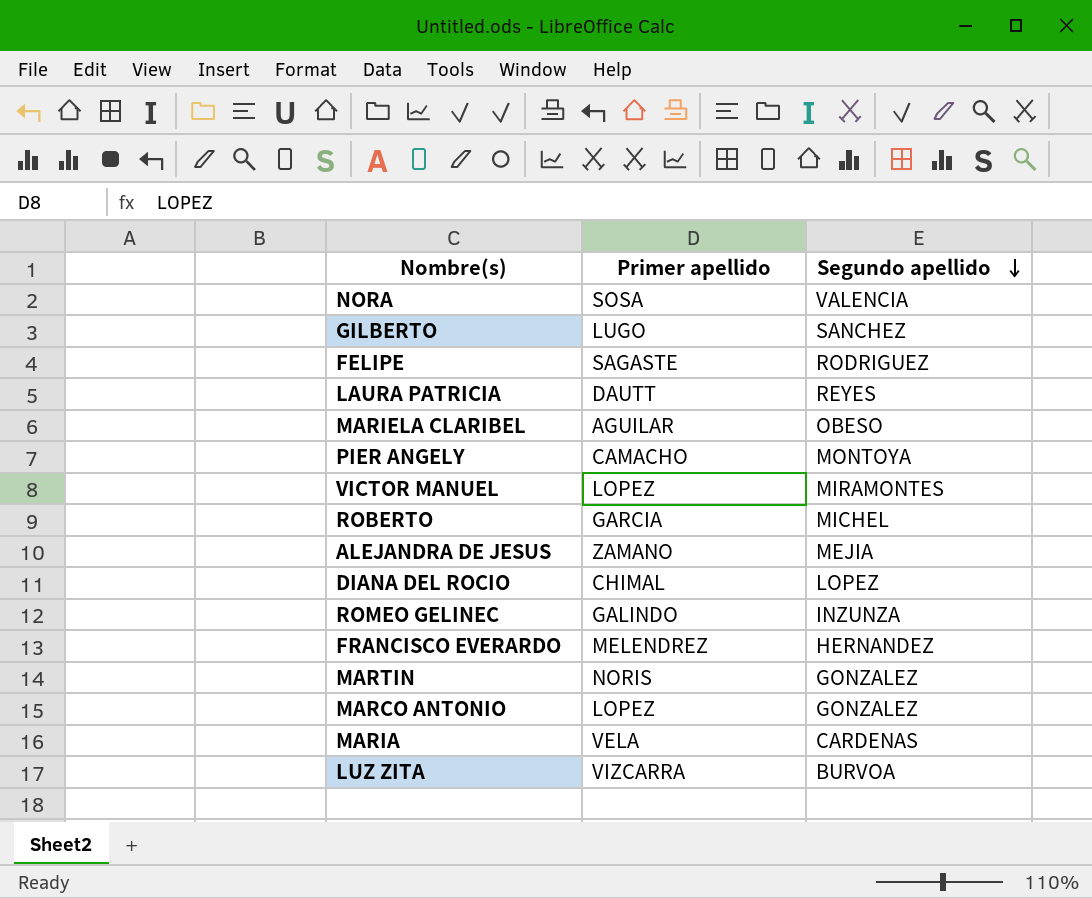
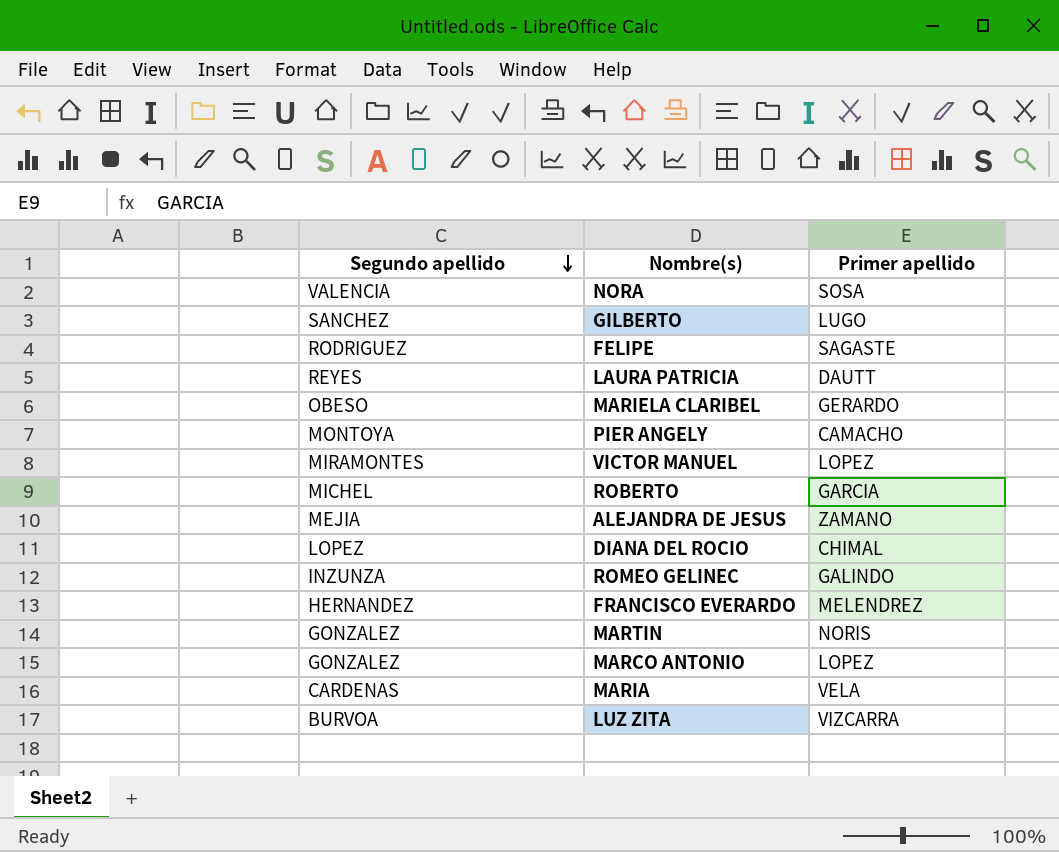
column Segundo apellido | position: 3 -> 1
MARIELA CLARIBEL | Primer apellido: AGUILAR -> GERARDO

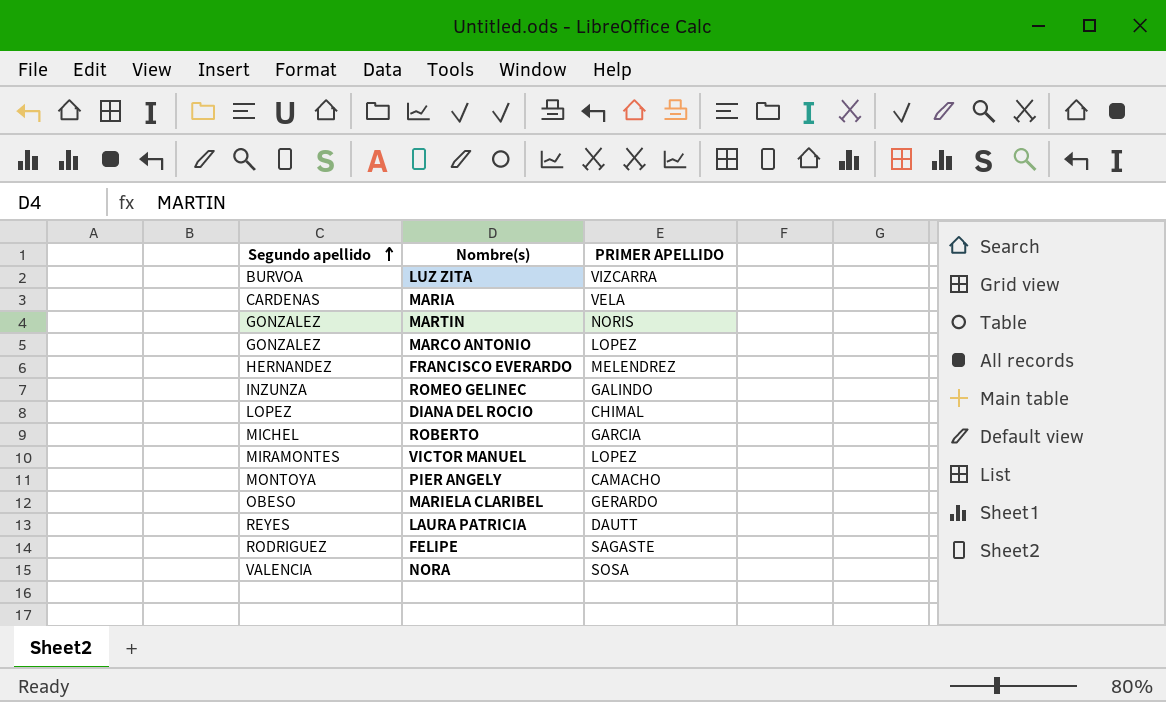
row order: Segundo apellido descending -> Segundo apellido ascending
column name: Primer apellido -> PRIMER APELLIDO
row GILBERTO: SANCHEZ | LUGO -> none
row ALEJANDRA DE JESUS: MEJIA | ZAMANO -> none

